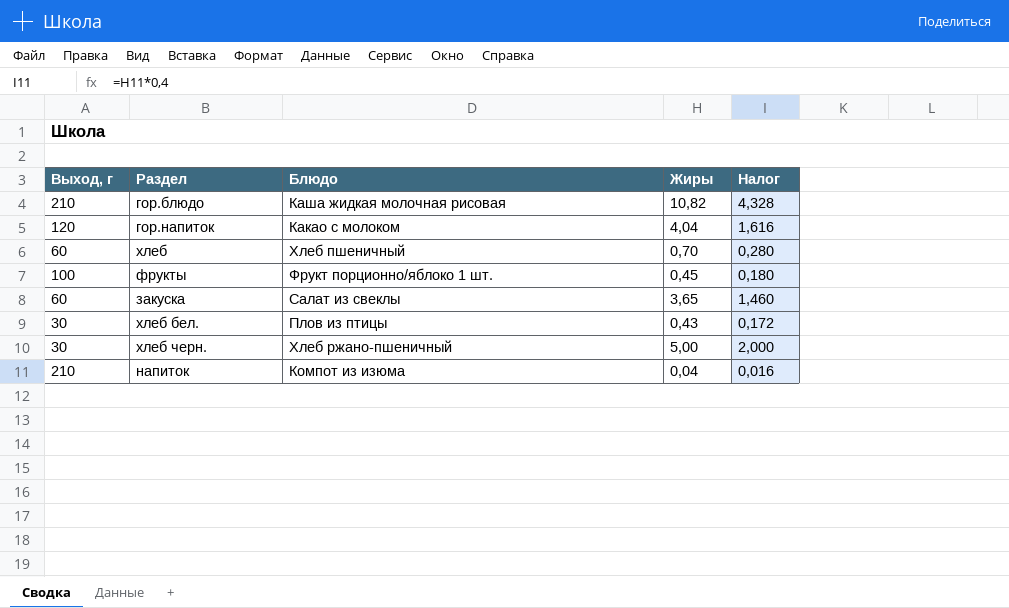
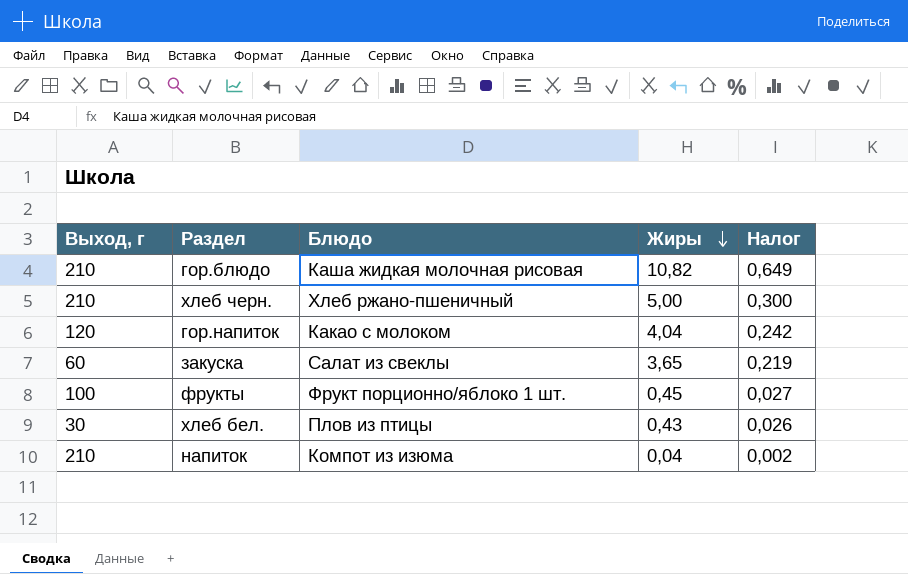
row order: none -> Жиры descending
column Налог | formula: [Жиры] * 0,4 -> [Жиры] * 0,06
row хлеб: 60 | Хлеб пшеничный | 0,70 | 0,280 -> none
хлеб черн. | Выход, г: 30 -> 210

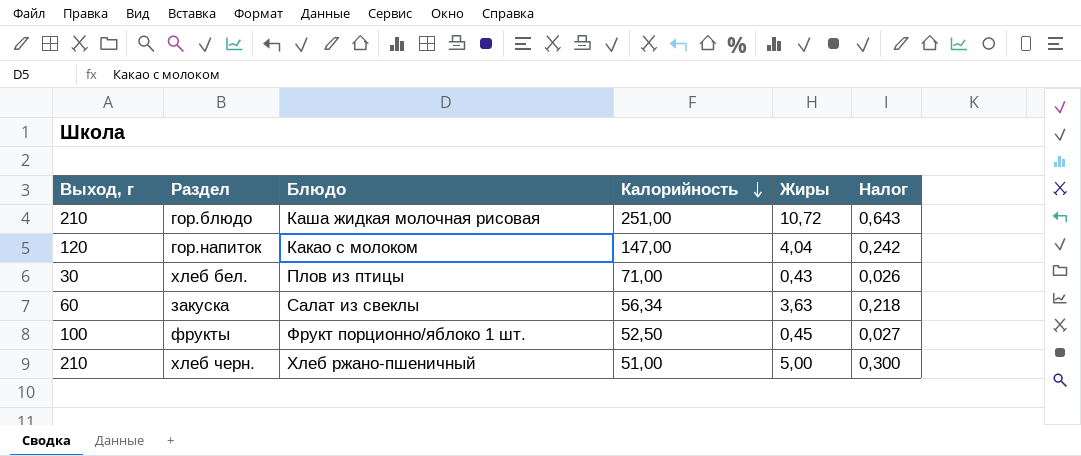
row order: Жиры descending -> Калорийность descending
column Калорийность | position: none -> 4
row напиток: 210 | Компот из изюма | 0,04 | 0,002 -> none
гор.блюдо | Жиры: 10,82 -> 10,72
гор.блюдо | Налог: 0,649 -> 0,643
закуска | Жиры: 3,65 -> 3,63
закуска | Налог: 0,219 -> 0,218

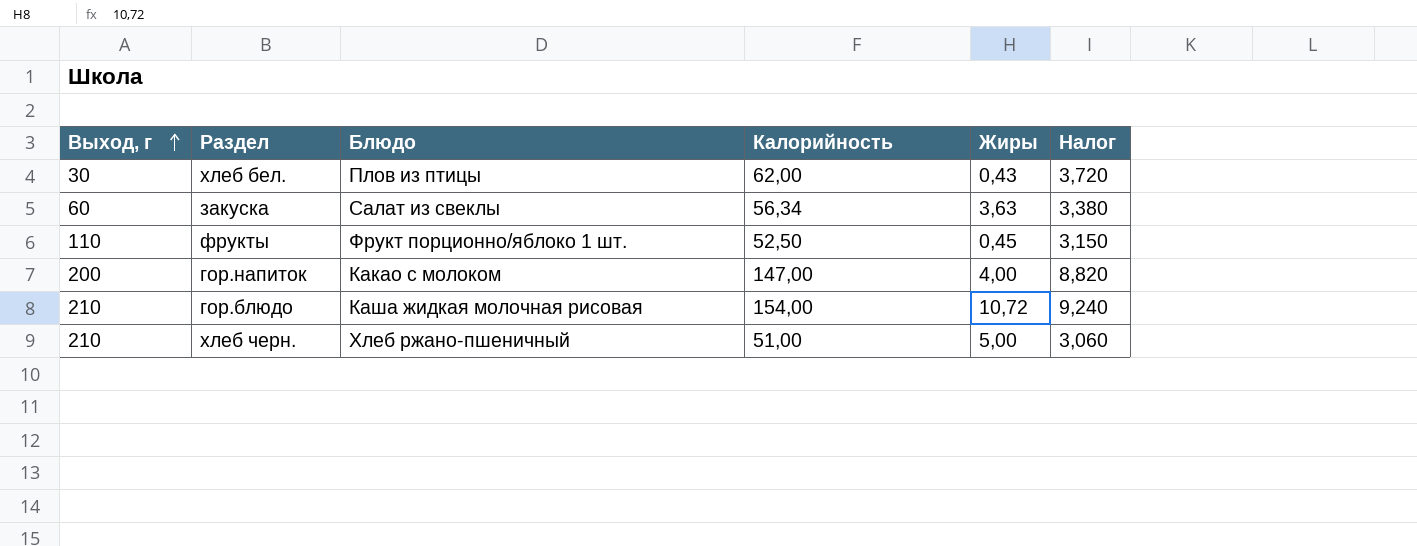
row order: Калорийность descending -> Выход, г ascending
column Налог | formula: [Жиры] * 0,06 -> [Калорийность] * 0,06
хлеб бел. | Калорийность: 71,00 -> 62,00
фрукты | Выход, г: 100 -> 110
гор.напиток | Выход, г: 120 -> 200
гор.напиток | Жиры: 4,04 -> 4,00
гор.блюдо | Калорийность: 251,00 -> 154,00

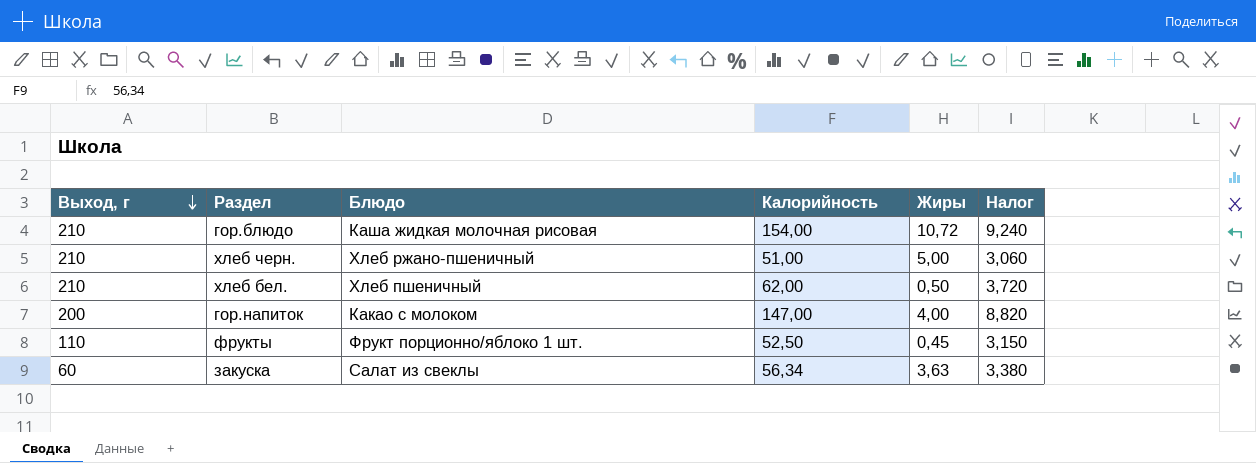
row order: Выход, г ascending -> Выход, г descending
хлеб бел. | Выход, г: 30 -> 210
хлеб бел. | Блюдо: Плов из птицы -> Хлеб пшеничный
хлеб бел. | Жиры: 0,43 -> 0,50

